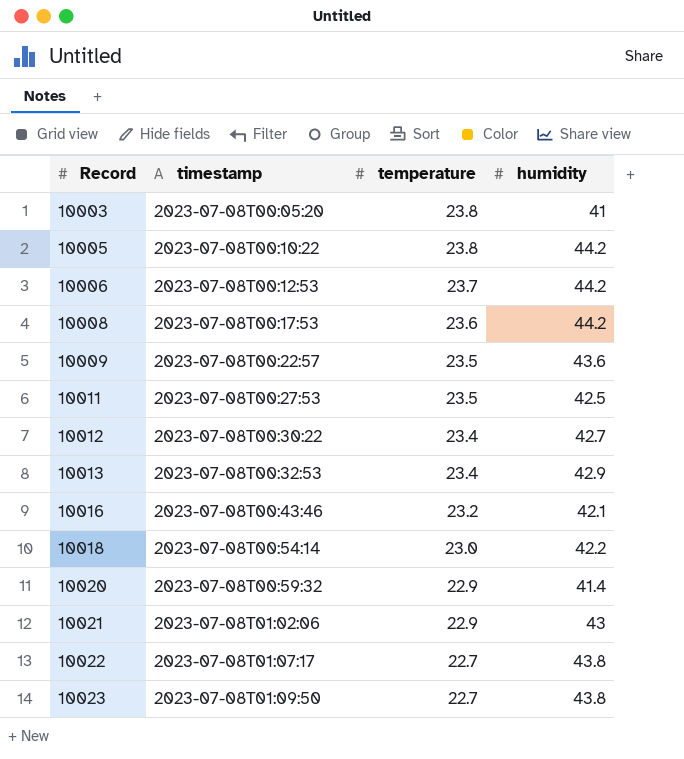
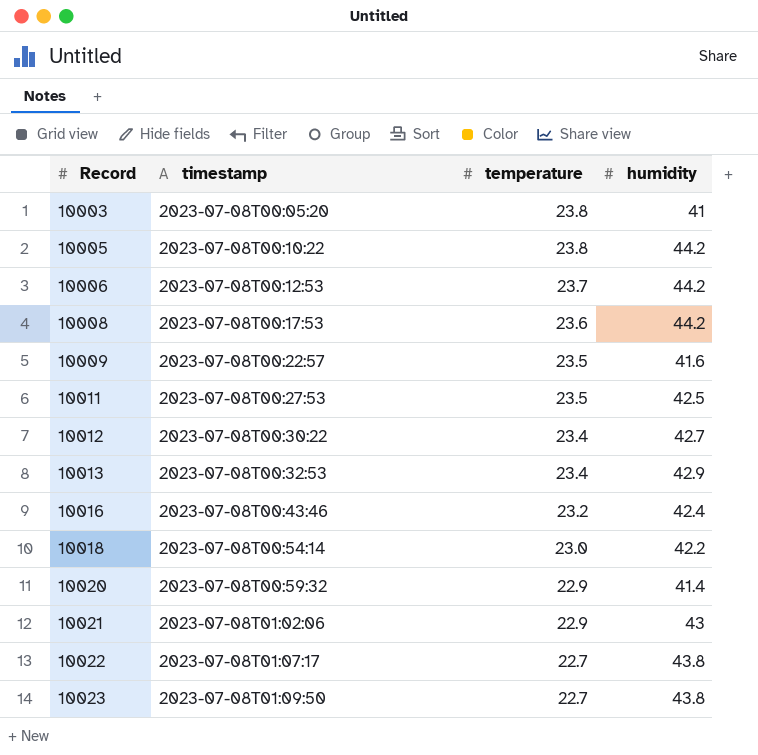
10009 | humidity: 43.6 -> 41.6
10016 | humidity: 42.1 -> 42.4

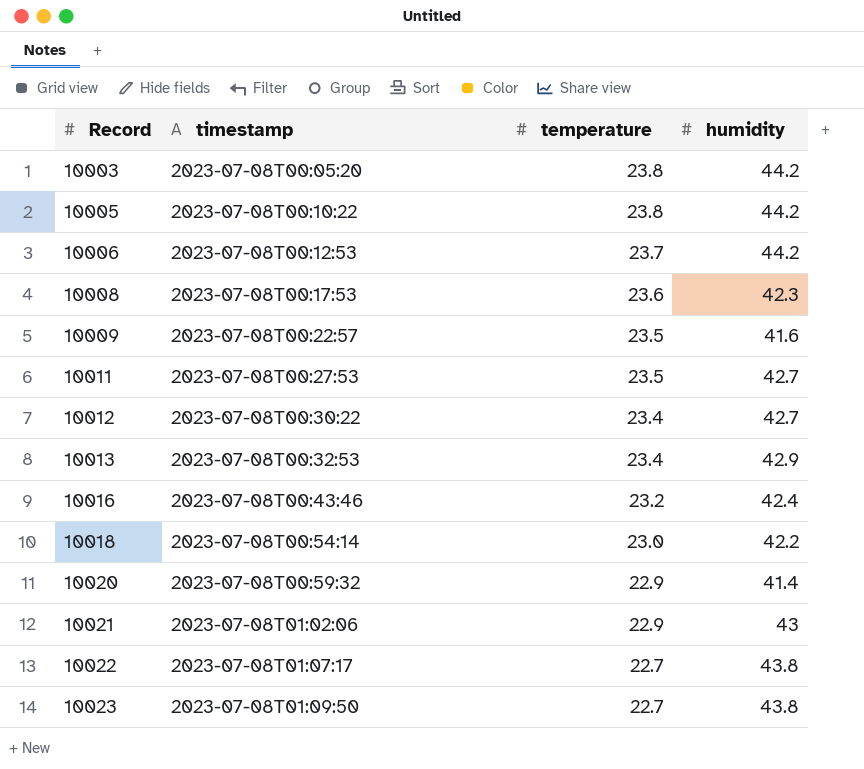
10003 | humidity: 41 -> 44.2
10008 | humidity: 44.2 -> 42.3
10011 | humidity: 42.5 -> 42.7

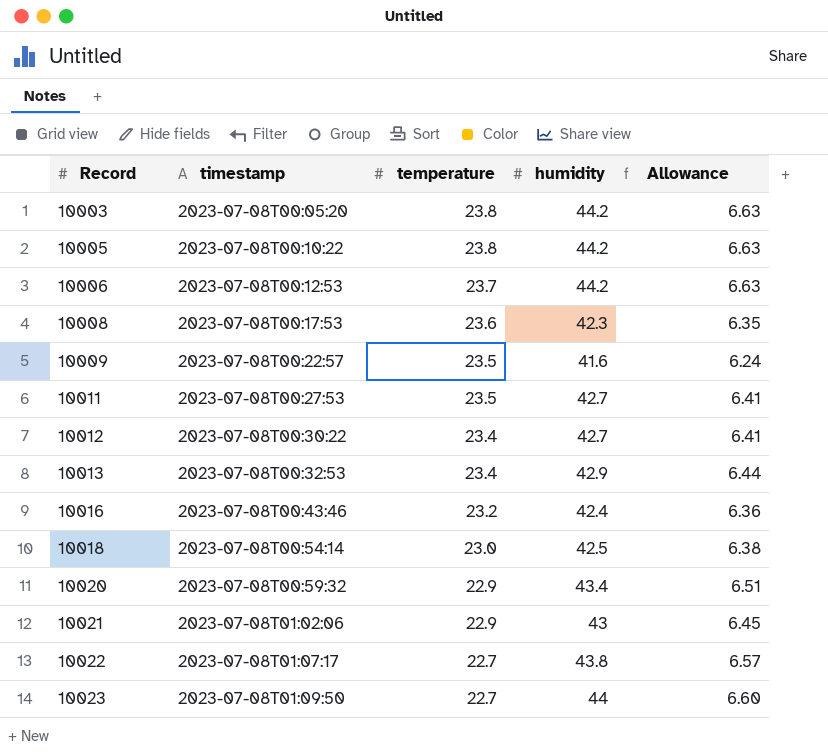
column Allowance | formula: none -> [humidity] * 0.15
10018 | humidity: 42.2 -> 42.5
10020 | humidity: 41.4 -> 43.4
10023 | humidity: 43.8 -> 44

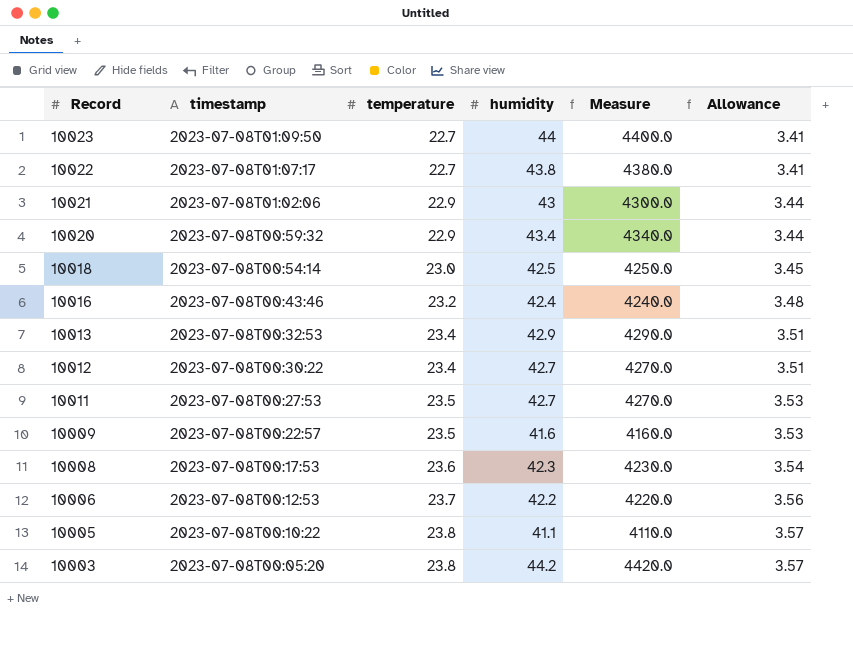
row order: Record ascending -> Record descending
column Measure | formula: none -> [humidity] * 100
column Allowance | formula: [humidity] * 0.15 -> [temperature] * 0.15
10006 | humidity: 44.2 -> 42.2
10005 | humidity: 44.2 -> 41.1

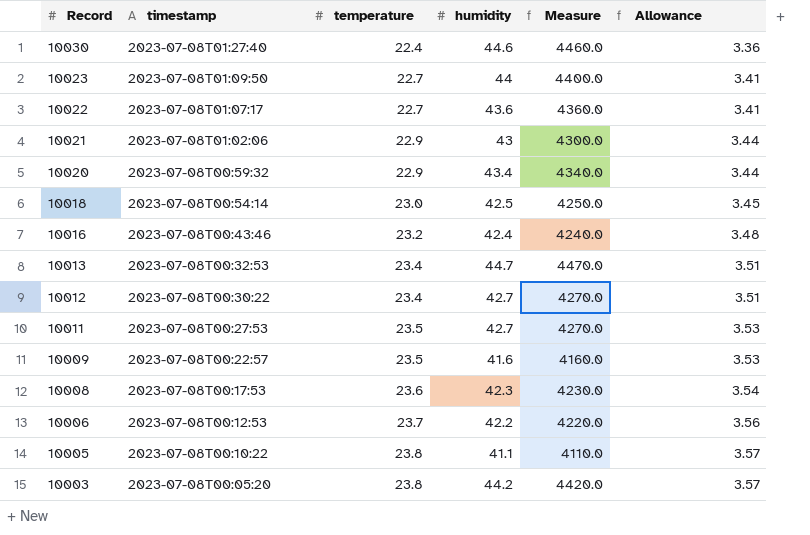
row 10030: none -> 2023-07-08T01:27:40 | 22.4 | 44.6 | 4460.0 | 3.36
10022 | humidity: 43.8 -> 43.6
10022 | Measure: 4380.0 -> 4360.0
10013 | humidity: 42.9 -> 44.7
10013 | Measure: 4290.0 -> 4470.0

